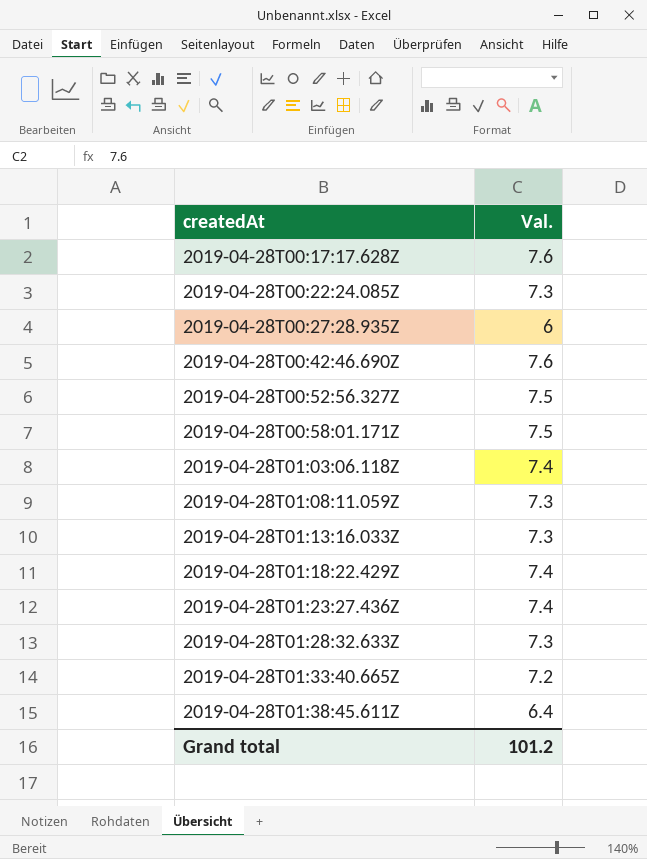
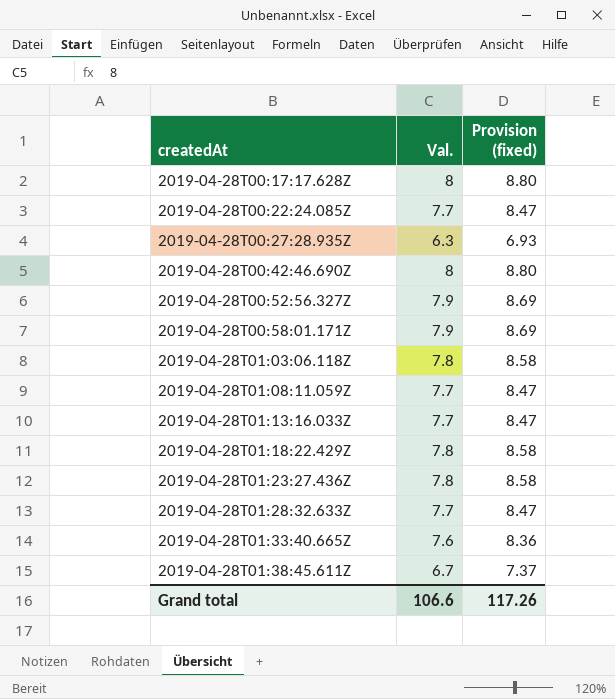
column Provision (fixed) | formula: none -> [Val.] * 1.1
2019-04-28T00:17:17.628Z | Val.: 7.6 -> 8
2019-04-28T00:22:24.085Z | Val.: 7.3 -> 7.7
2019-04-28T00:27:28.935Z | Val.: 6 -> 6.3
2019-04-28T00:42:46.690Z | Val.: 7.6 -> 8
2019-04-28T00:52:56.327Z | Val.: 7.5 -> 7.9
2019-04-28T00:58:01.171Z | Val.: 7.5 -> 7.9
2019-04-28T01:03:06.118Z | Val.: 7.4 -> 7.8
2019-04-28T01:08:11.059Z | Val.: 7.3 -> 7.7
2019-04-28T01:13:16.033Z | Val.: 7.3 -> 7.7
2019-04-28T01:18:22.429Z | Val.: 7.4 -> 7.8
2019-04-28T01:23:27.436Z | Val.: 7.4 -> 7.8
2019-04-28T01:28:32.633Z | Val.: 7.3 -> 7.7
2019-04-28T01:33:40.665Z | Val.: 7.2 -> 7.6
2019-04-28T01:38:45.611Z | Val.: 6.4 -> 6.7
Grand total | Val.: 101.2 -> 106.6

